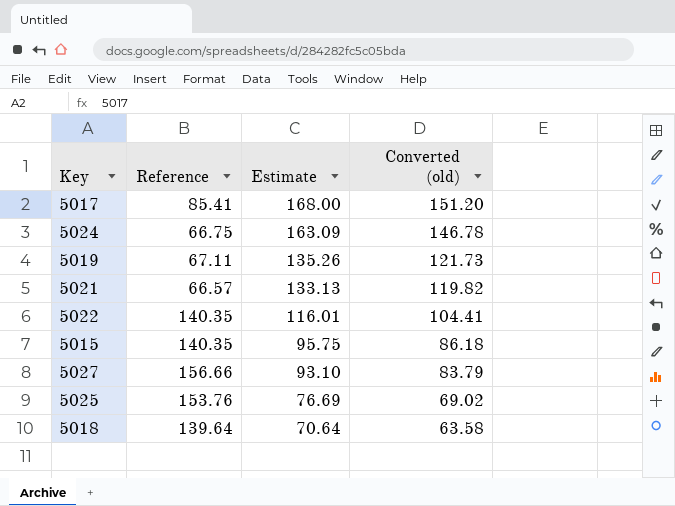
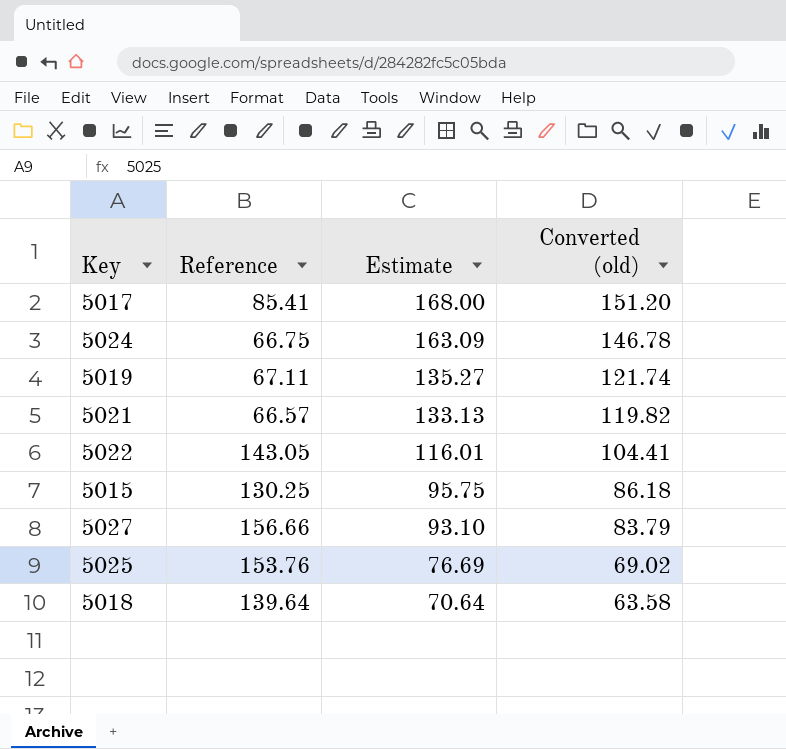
5019 | Estimate: 135.26 -> 135.27
5019 | Converted (old): 121.73 -> 121.74
5022 | Reference: 140.35 -> 143.05
5015 | Reference: 140.35 -> 130.25

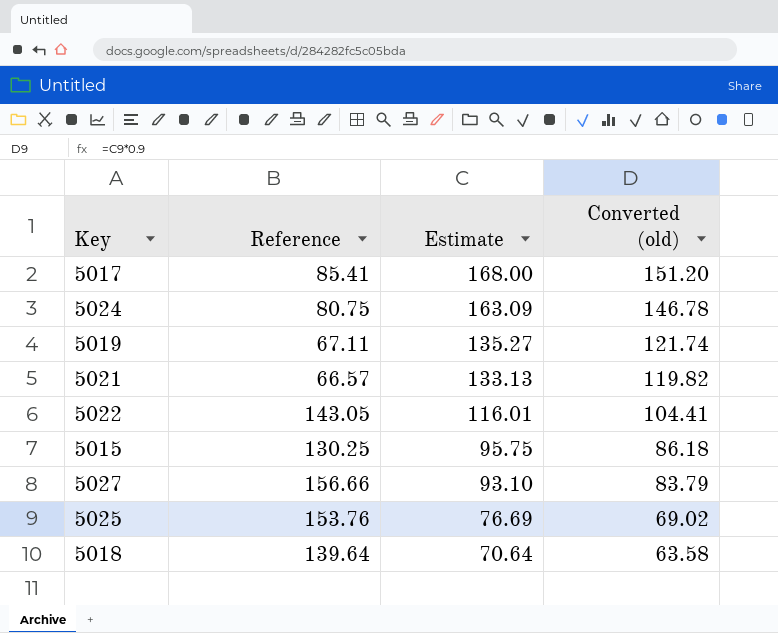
5024 | Reference: 66.75 -> 80.75

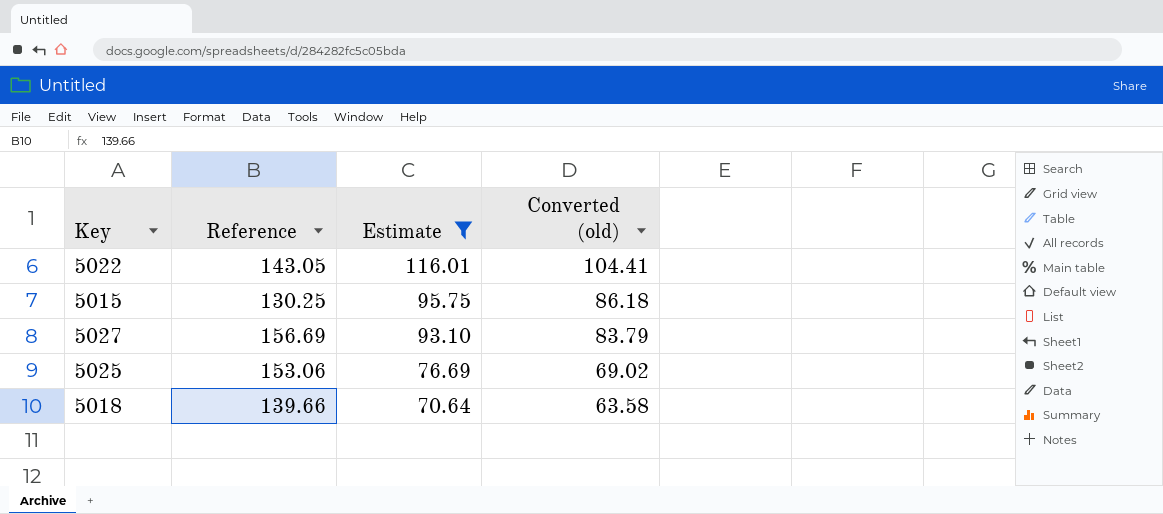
filter: none -> Estimate <= 116.01
5027 | Reference: 156.66 -> 156.69
5025 | Reference: 153.76 -> 153.06
5018 | Reference: 139.64 -> 139.66

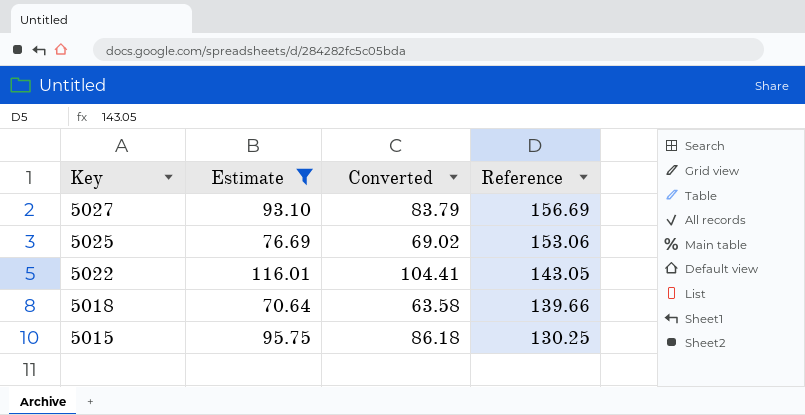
row order: Estimate descending -> Key descending
column name: Converted (old) -> Converted
column Reference | position: 2 -> 4

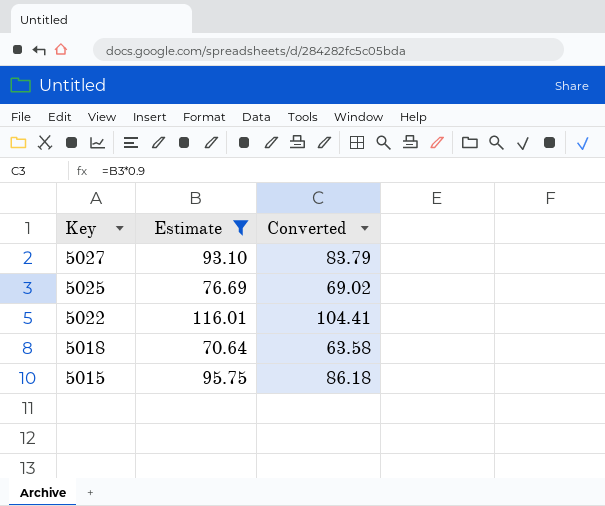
column Reference | position: 4 -> none

